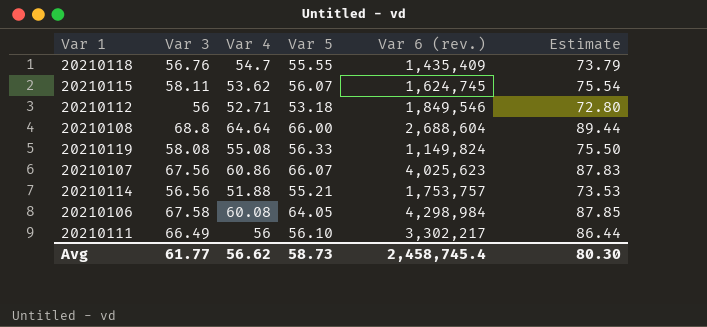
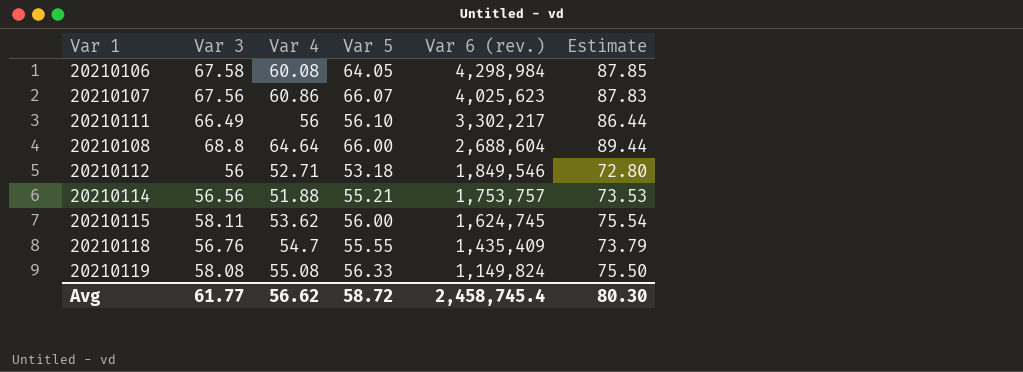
row order: none -> Var 6 (rev.) descending
20210115 | Var 5: 56.07 -> 56.00
Avg | Var 5: 58.73 -> 58.72

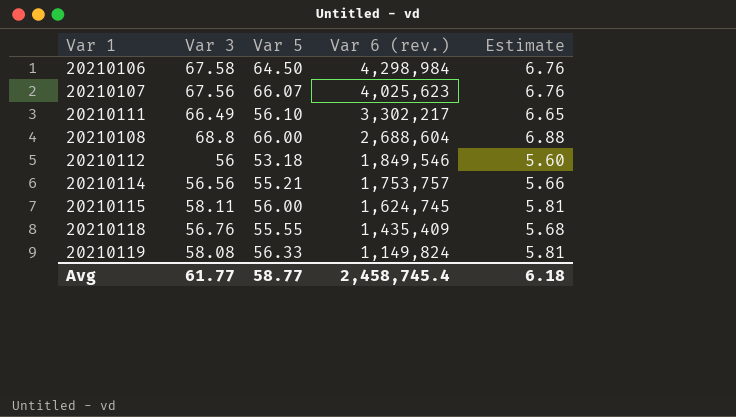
column Var 4 | position: 3 -> none
column Estimate | formula: [Var 3] * 1.3 -> [Var 3] * 0.1
20210106 | Var 5: 64.05 -> 64.50
Avg | Var 5: 58.72 -> 58.77
Avg | Estimate: 80.30 -> 6.18

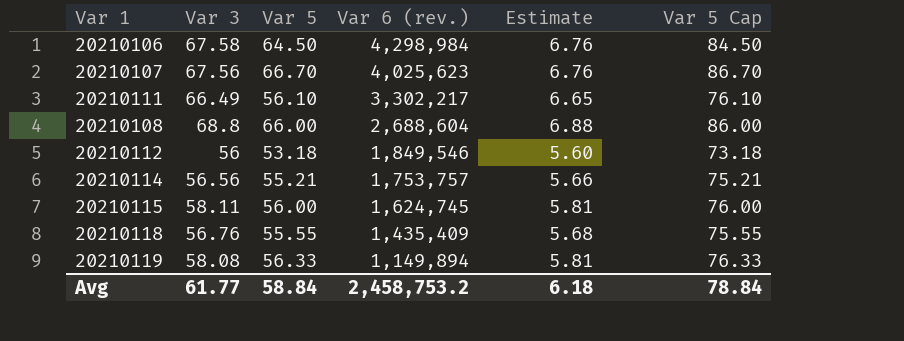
column Var 5 Cap | formula: none -> [Var 5] + 20
20210107 | Var 5: 66.07 -> 66.70
20210119 | Var 6 (rev.): 1,149,824 -> 1,149,894
Avg | Var 5: 58.77 -> 58.84
Avg | Var 6 (rev.): 2,458,745.4 -> 2,458,753.2

